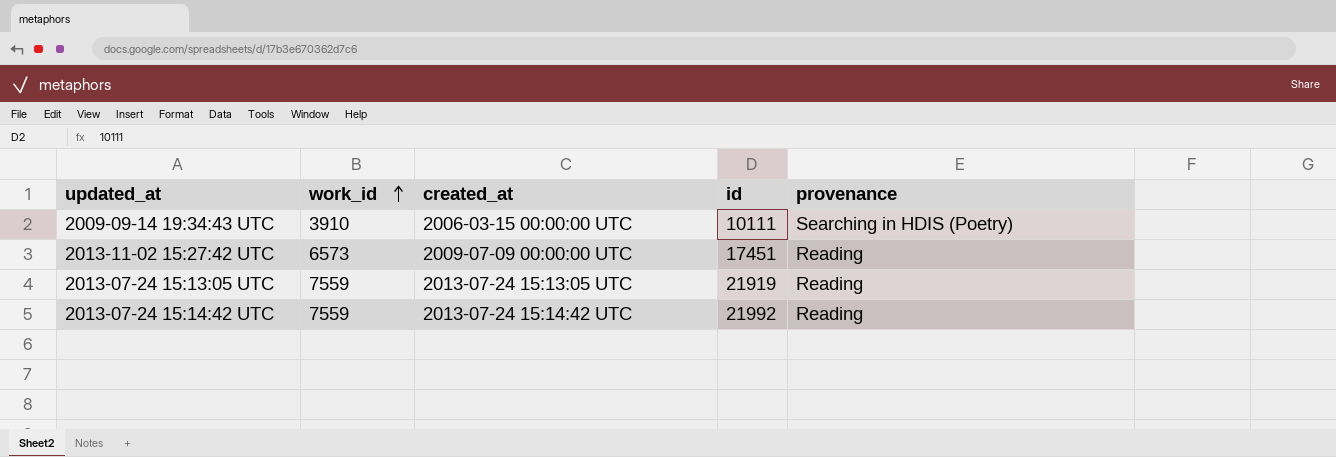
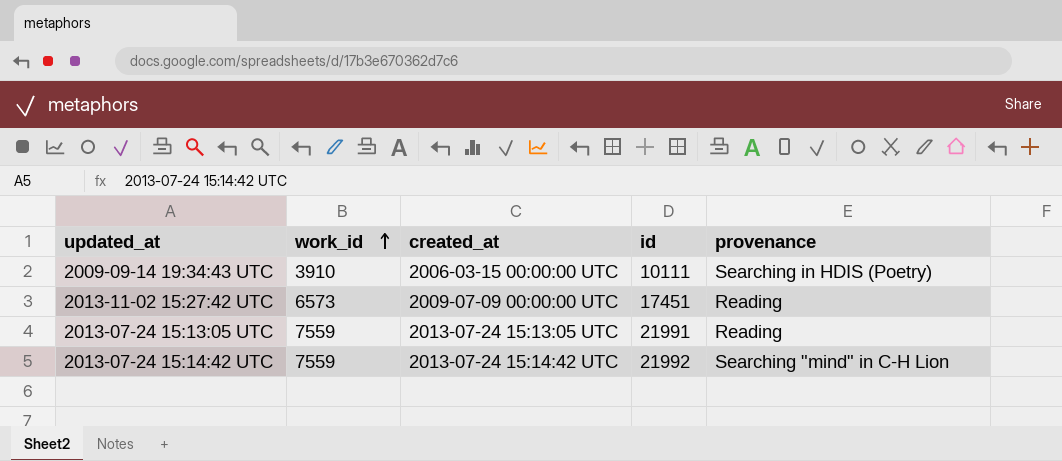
2013-07-24 15:13:05 UTC | id: 21919 -> 21991
2013-07-24 15:14:42 UTC | provenance: Reading -> Searching "mind" in C-H Lion

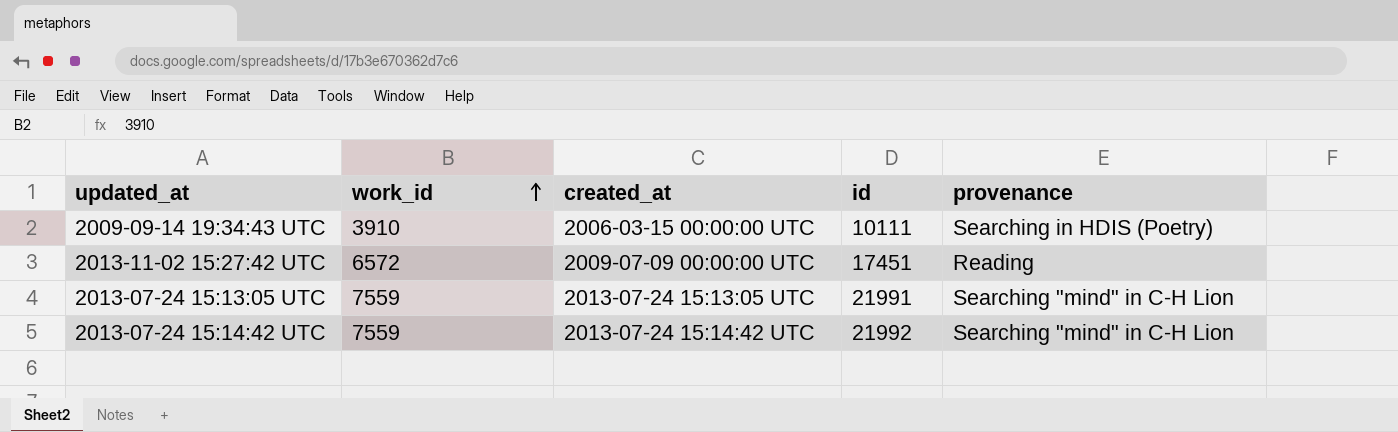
2013-11-02 15:27:42 UTC | work_id: 6573 -> 6572
2013-07-24 15:13:05 UTC | provenance: Reading -> Searching "mind" in C-H Lion

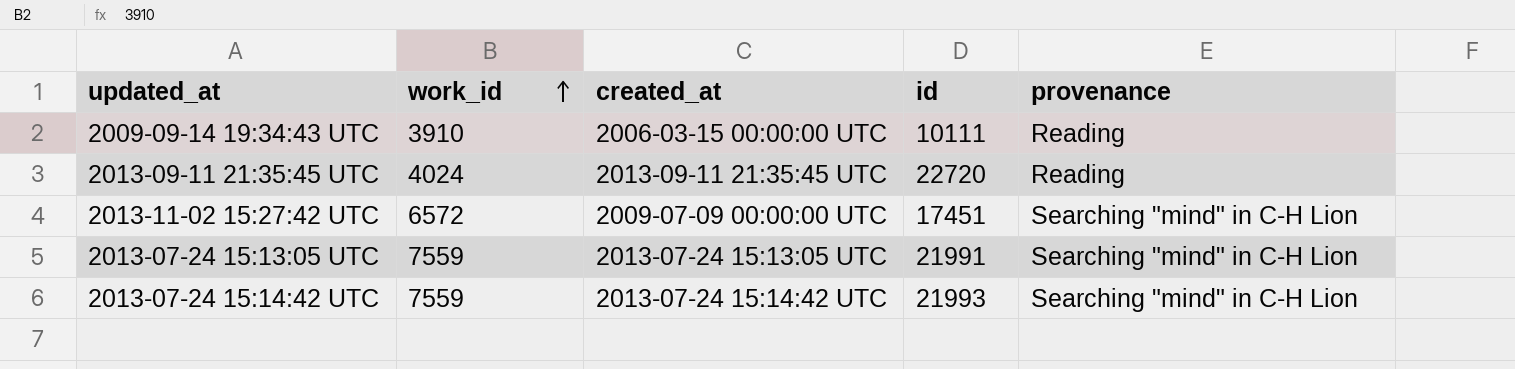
2009-09-14 19:34:43 UTC | provenance: Searching in HDIS (Poetry) -> Reading
row 2013-09-11 21:35:45 UTC: none -> 4024 | 2013-09-11 21:35:45 UTC | 22720 | Reading
2013-11-02 15:27:42 UTC | provenance: Reading -> Searching "mind" in C-H Lion
2013-07-24 15:14:42 UTC | id: 21992 -> 21993

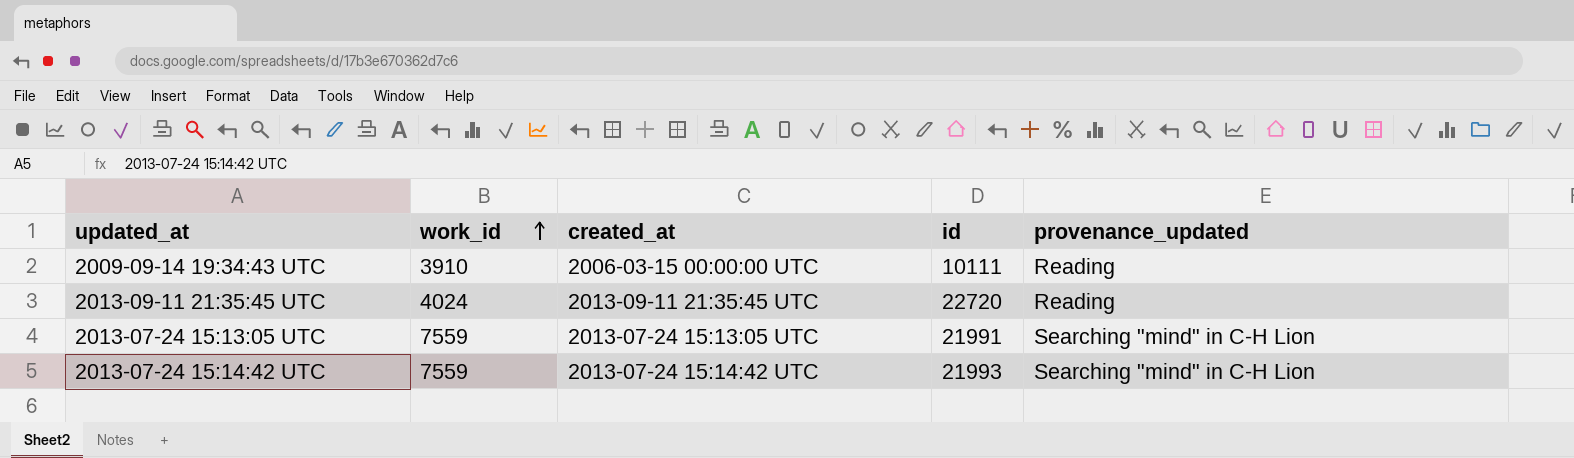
column name: provenance -> provenance_updated
row 2013-11-02 15:27:42 UTC: 6572 | 2009-07-09 00:00:00 UTC | 17451 | Searching "mind" in C-H Lion -> none

